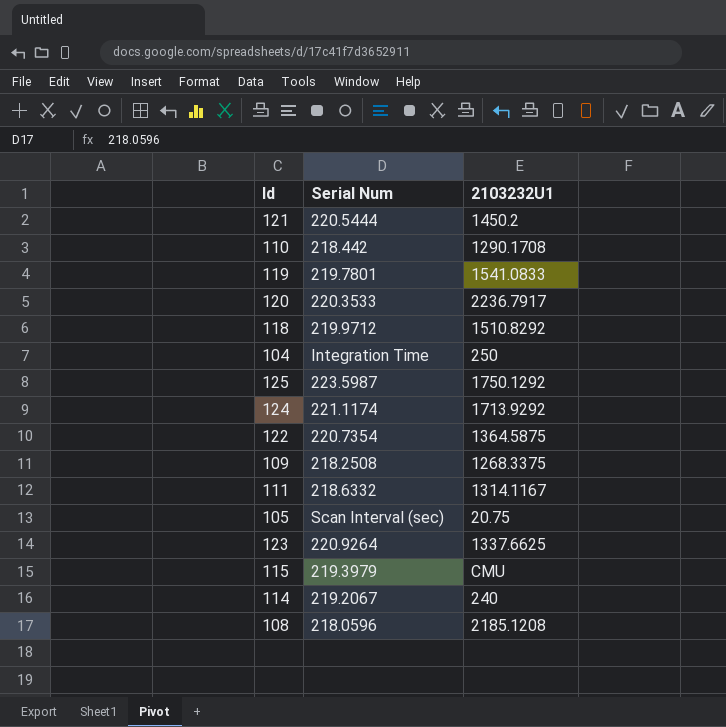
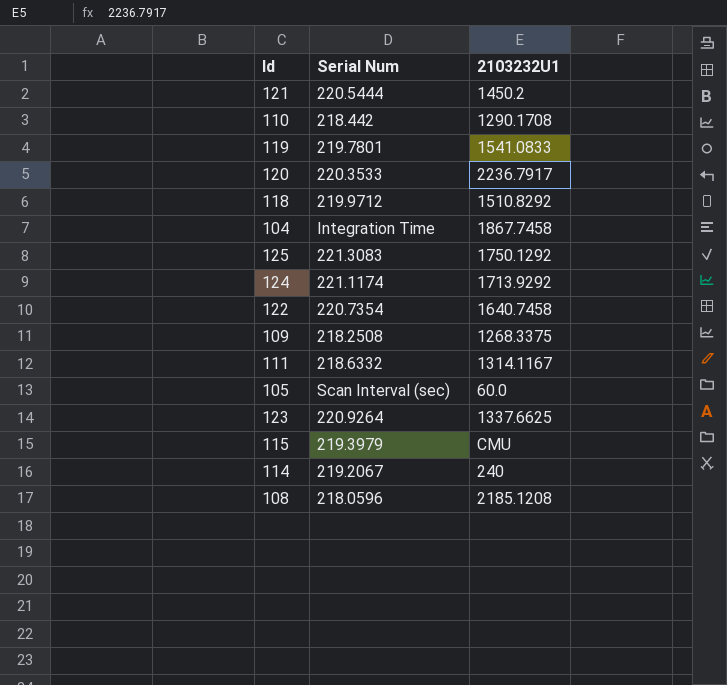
104 | 2103232U1: 250 -> 1867.7458
125 | Serial Num: 223.5987 -> 221.3083
122 | 2103232U1: 1364.5875 -> 1640.7458
105 | 2103232U1: 20.75 -> 60.0

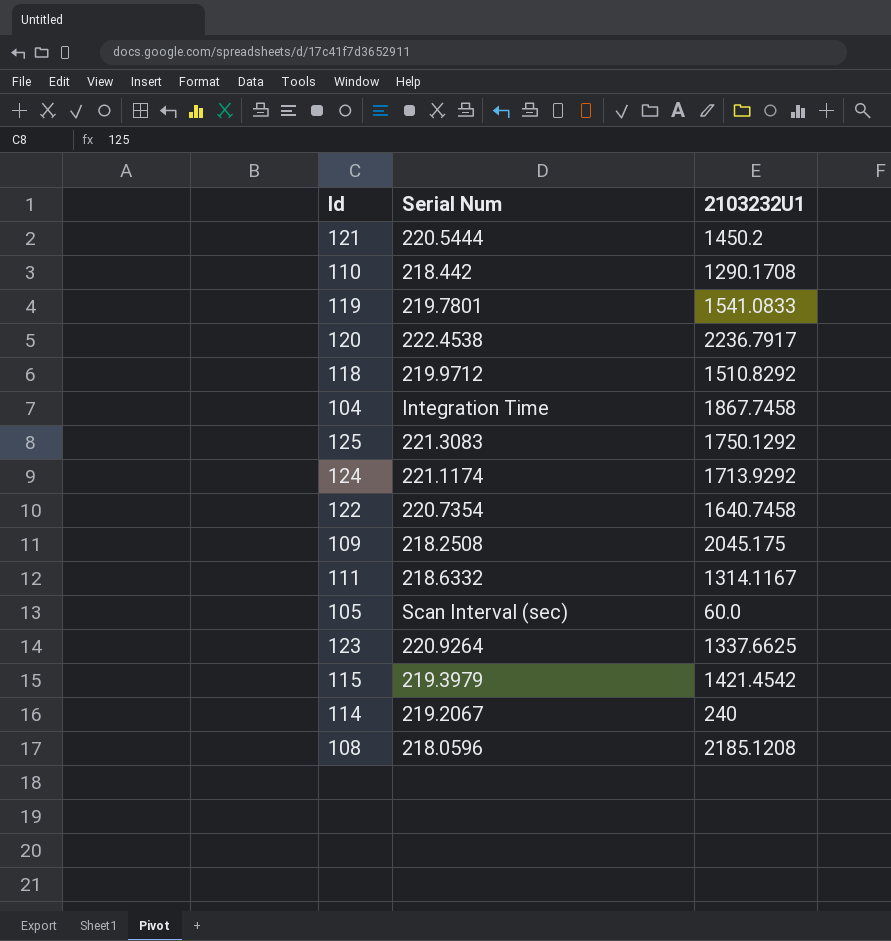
120 | Serial Num: 220.3533 -> 222.4538
109 | 2103232U1: 1268.3375 -> 2045.175
115 | 2103232U1: CMU -> 1421.4542

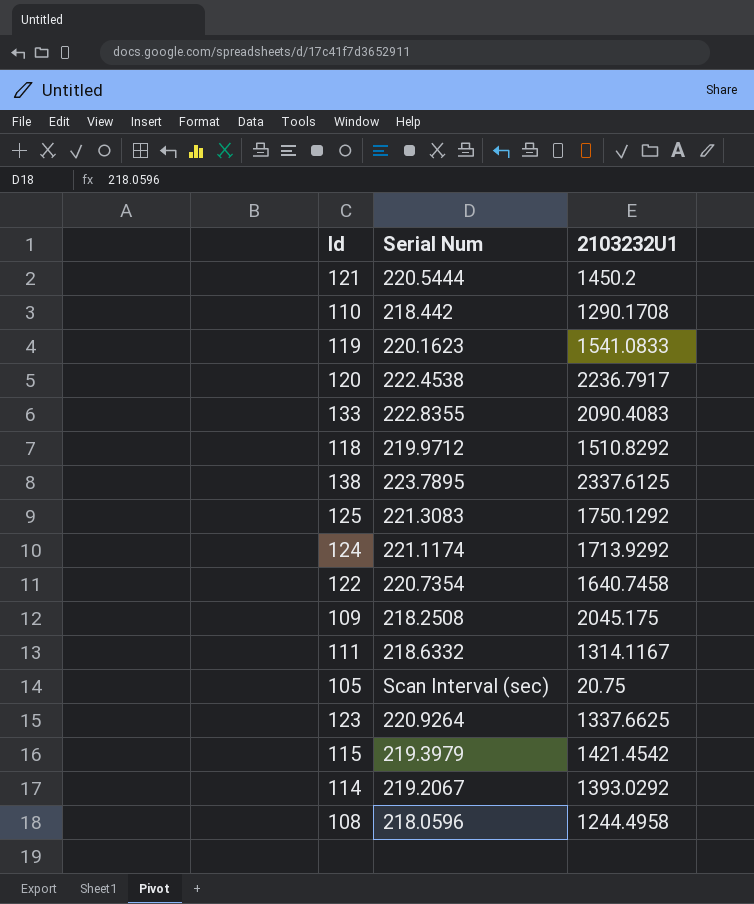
row 104: Integration Time | 1867.7458 -> none
119 | Serial Num: 219.7801 -> 220.1623
row 133: none -> 222.8355 | 2090.4083
row 138: none -> 223.7895 | 2337.6125
105 | 2103232U1: 60.0 -> 20.75
114 | 2103232U1: 240 -> 1393.0292
108 | 2103232U1: 2185.1208 -> 1244.4958

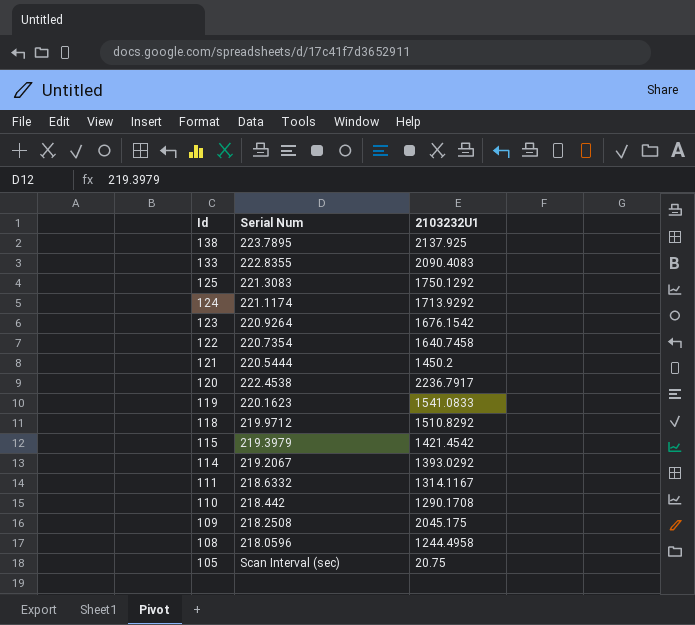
row order: none -> Id descending
138 | 2103232U1: 2337.6125 -> 2137.925
123 | 2103232U1: 1337.6625 -> 1676.1542

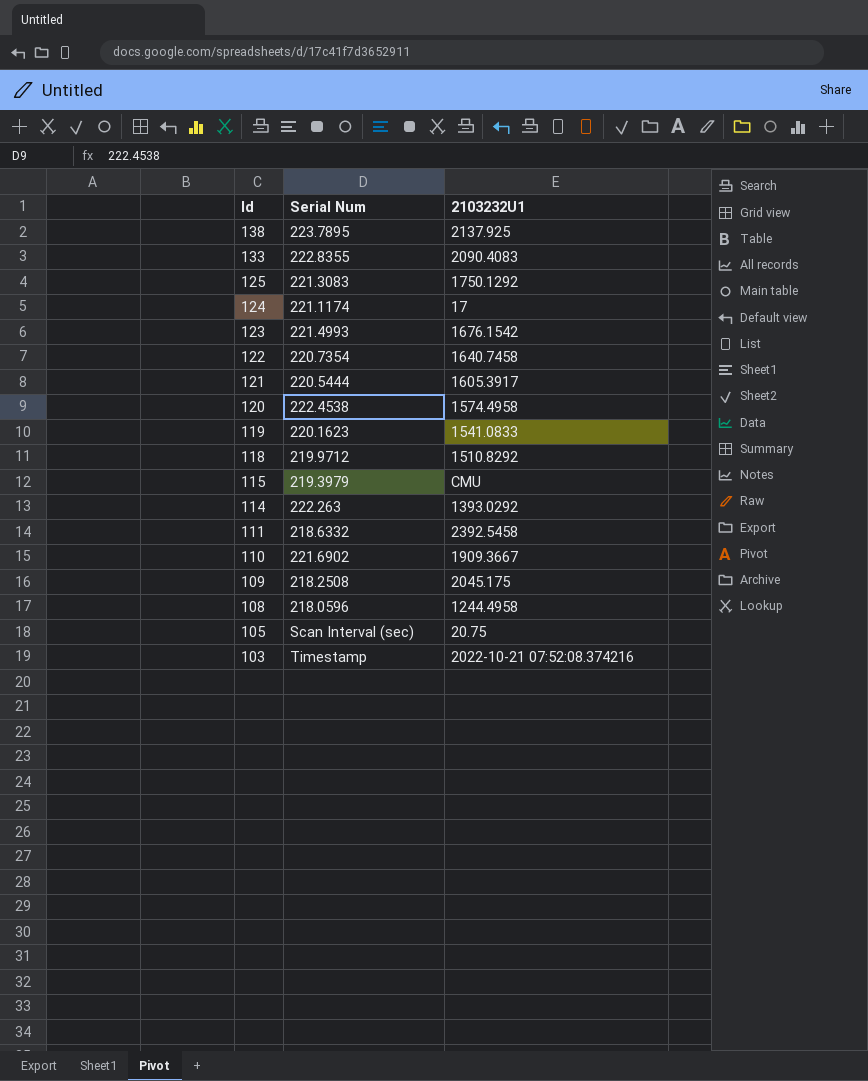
124 | 2103232U1: 1713.9292 -> 17
123 | Serial Num: 220.9264 -> 221.4993
121 | 2103232U1: 1450.2 -> 1605.3917
120 | 2103232U1: 2236.7917 -> 1574.4958
115 | 2103232U1: 1421.4542 -> CMU
114 | Serial Num: 219.2067 -> 222.263
111 | 2103232U1: 1314.1167 -> 2392.5458
110 | Serial Num: 218.442 -> 221.6902
110 | 2103232U1: 1290.1708 -> 1909.3667
row 103: none -> Timestamp | 2022-10-21 07:52:08.374216

